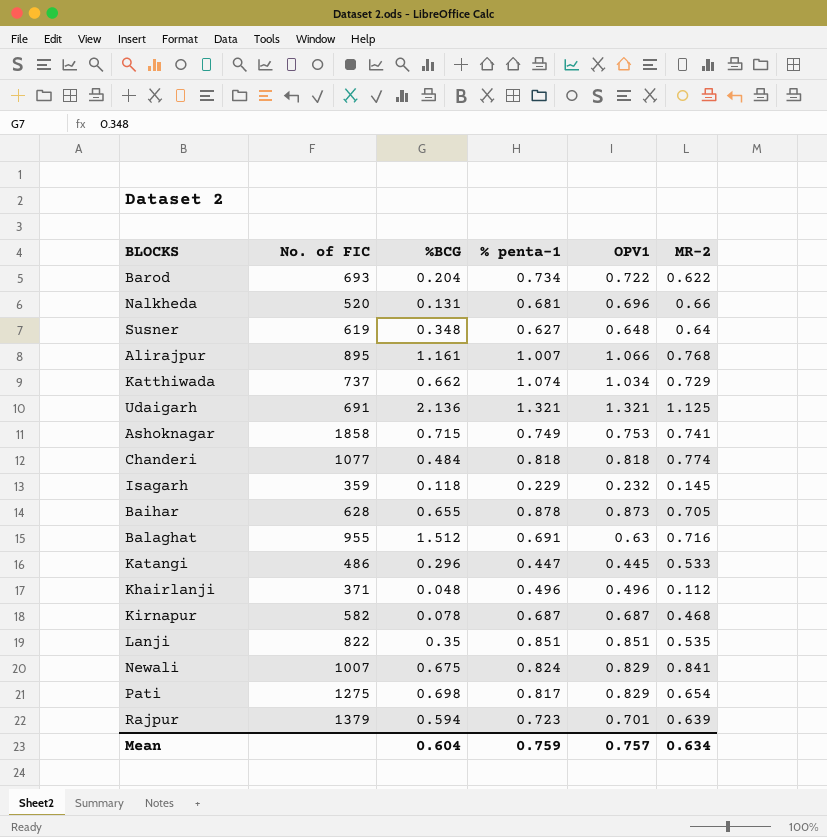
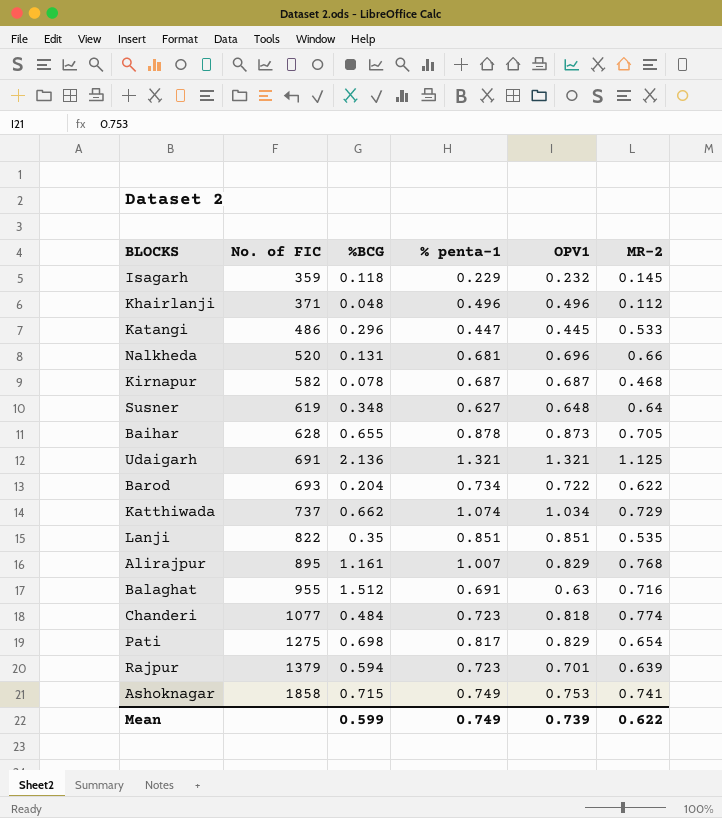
row order: none -> No. of FIC ascending
row Newali: 1007 | 0.675 | 0.824 | 0.829 | 0.841 -> none
Alirajpur | OPV1: 1.066 -> 0.829
Chanderi | % penta-1: 0.818 -> 0.723
Mean | %BCG: 0.604 -> 0.599
Mean | % penta-1: 0.759 -> 0.749
Mean | OPV1: 0.757 -> 0.739
Mean | MR-2: 0.634 -> 0.622

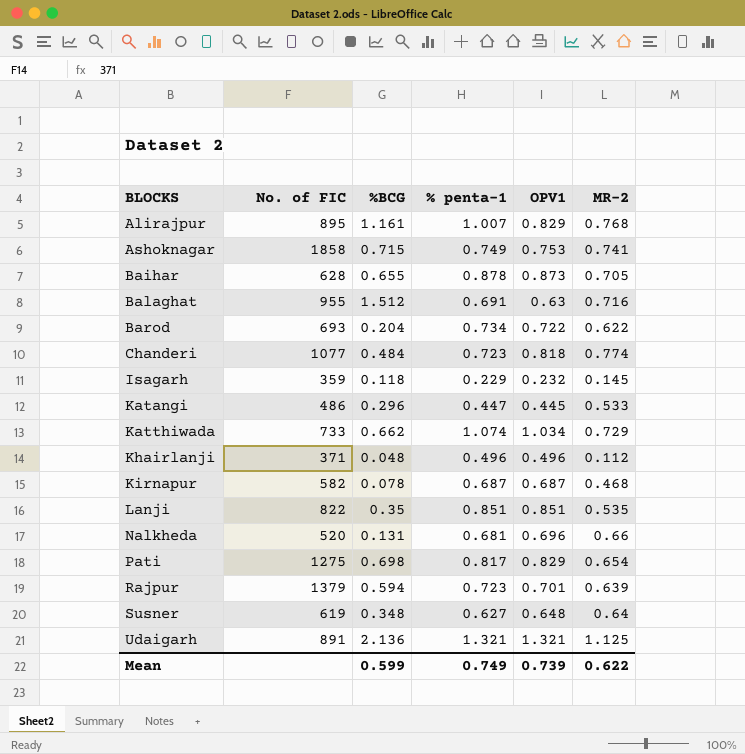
row order: No. of FIC ascending -> BLOCKS ascending
Katthiwada | No. of FIC: 737 -> 733
Udaigarh | No. of FIC: 691 -> 891

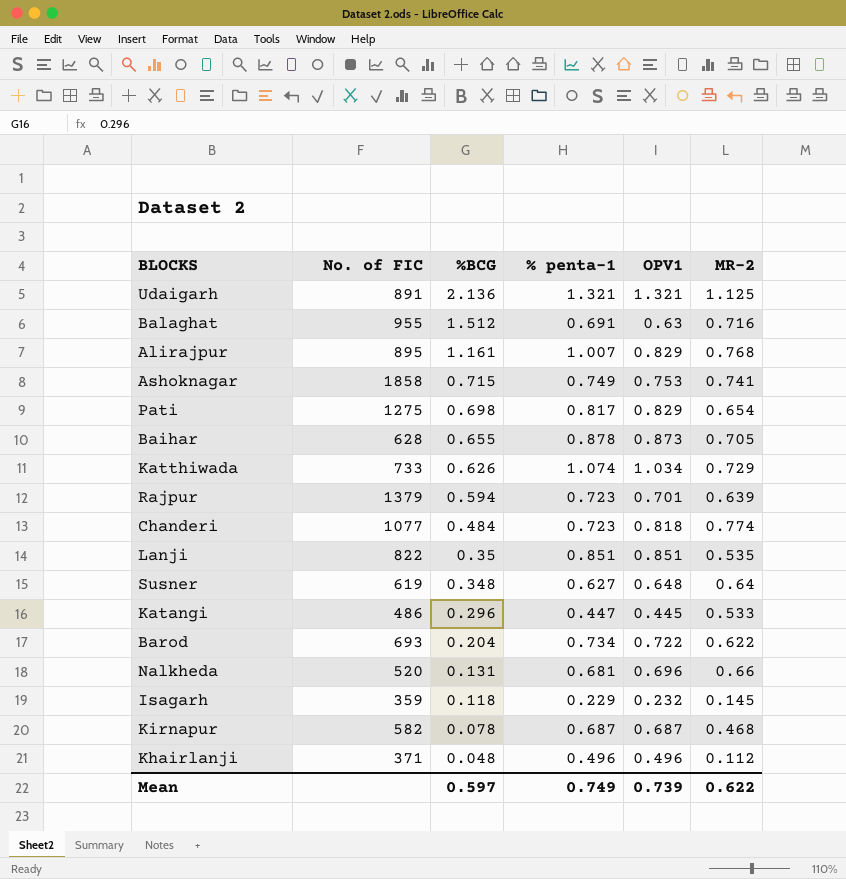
row order: BLOCKS ascending -> %BCG descending
Katthiwada | %BCG: 0.662 -> 0.626
Mean | %BCG: 0.599 -> 0.597

